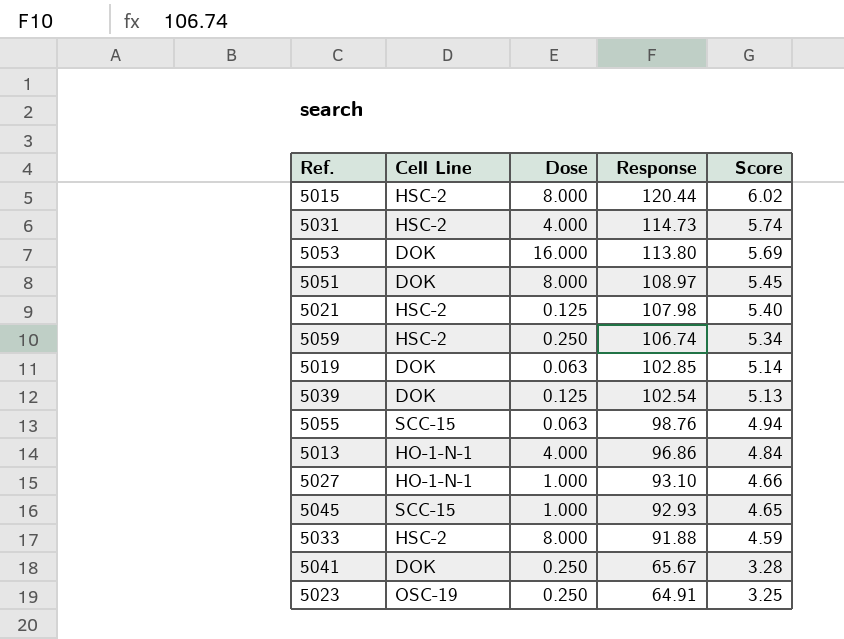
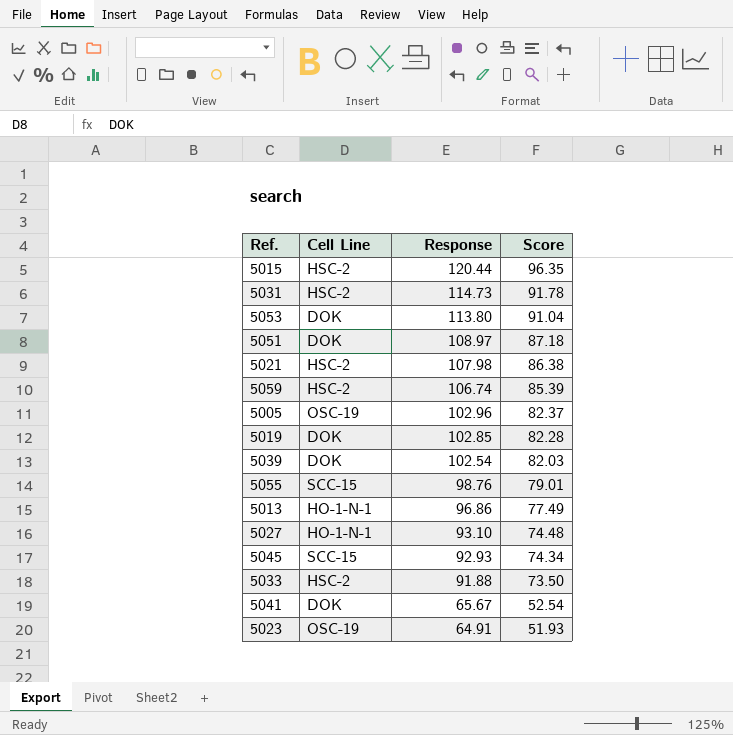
column Dose | position: 3 -> none
column Score | formula: [Response] * 0.05 -> [Response] * 0.8
row 5005: none -> OSC-19 | 102.96 | 82.37

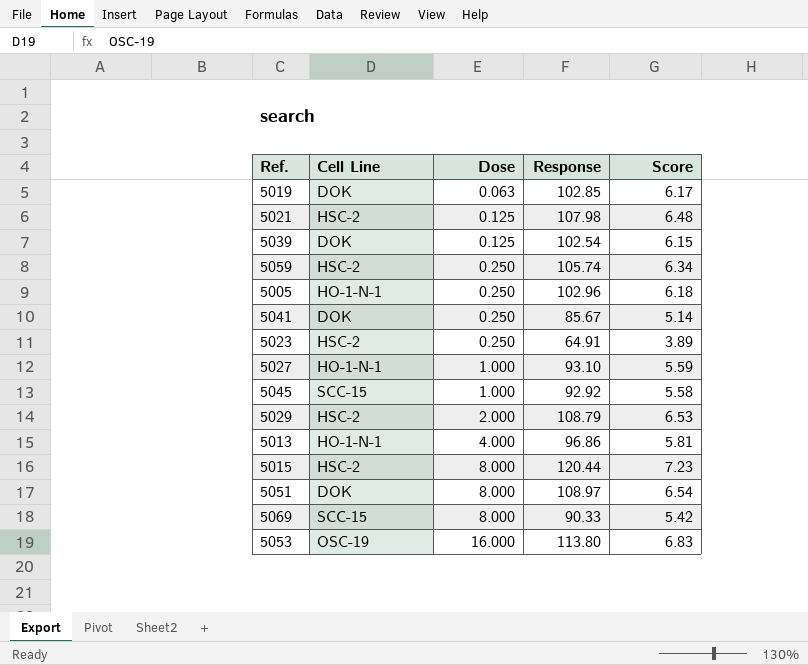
row order: Response descending -> Dose ascending
column Dose | position: none -> 3
column Score | formula: [Response] * 0.8 -> [Response] * 0.06
row 5031: HSC-2 | 114.73 | 91.78 -> none
row 5055: SCC-15 | 98.76 | 79.01 -> none
row 5033: HSC-2 | 91.88 | 73.50 -> none
5059 | Response: 106.74 -> 105.74
5005 | Cell Line: OSC-19 -> HO-1-N-1
5041 | Response: 65.67 -> 85.67
5023 | Cell Line: OSC-19 -> HSC-2
5045 | Response: 92.93 -> 92.92
row 5029: none -> HSC-2 | 2.000 | 108.79 | 6.53
row 5069: none -> SCC-15 | 8.000 | 90.33 | 5.42
5053 | Cell Line: DOK -> OSC-19

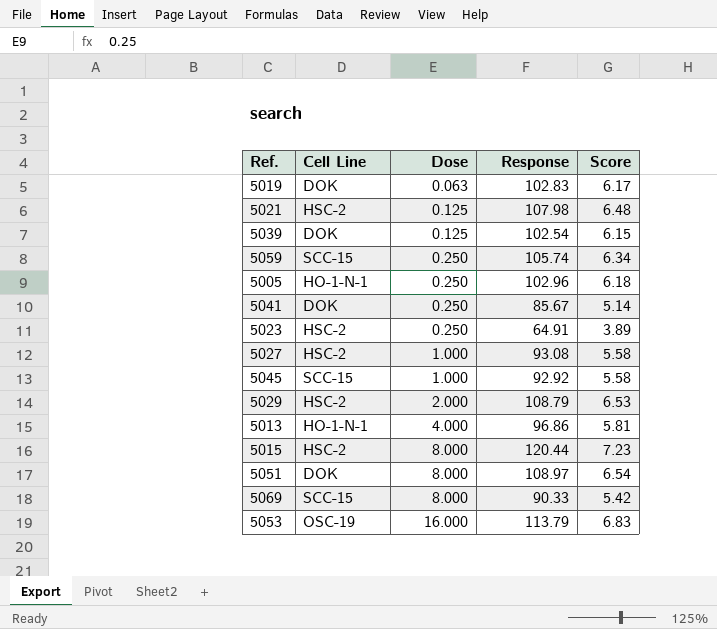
5019 | Response: 102.85 -> 102.83
5059 | Cell Line: HSC-2 -> SCC-15
5027 | Cell Line: HO-1-N-1 -> HSC-2
5027 | Response: 93.10 -> 93.08
5027 | Score: 5.59 -> 5.58
5053 | Response: 113.80 -> 113.79

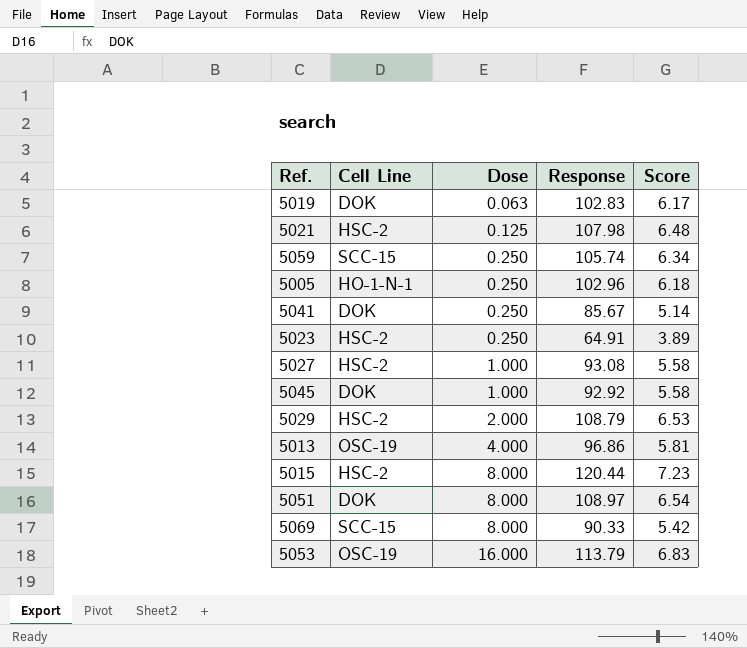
row 5039: DOK | 0.125 | 102.54 | 6.15 -> none
5045 | Cell Line: SCC-15 -> DOK
5013 | Cell Line: HO-1-N-1 -> OSC-19

